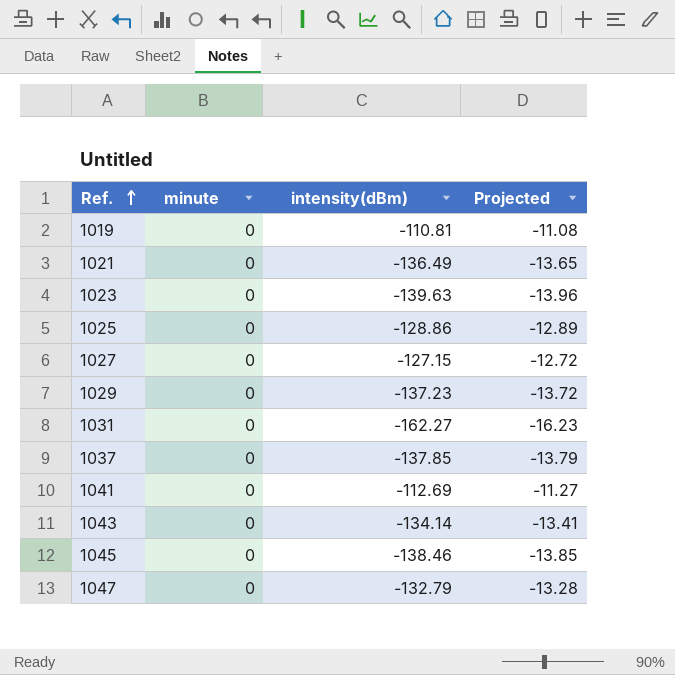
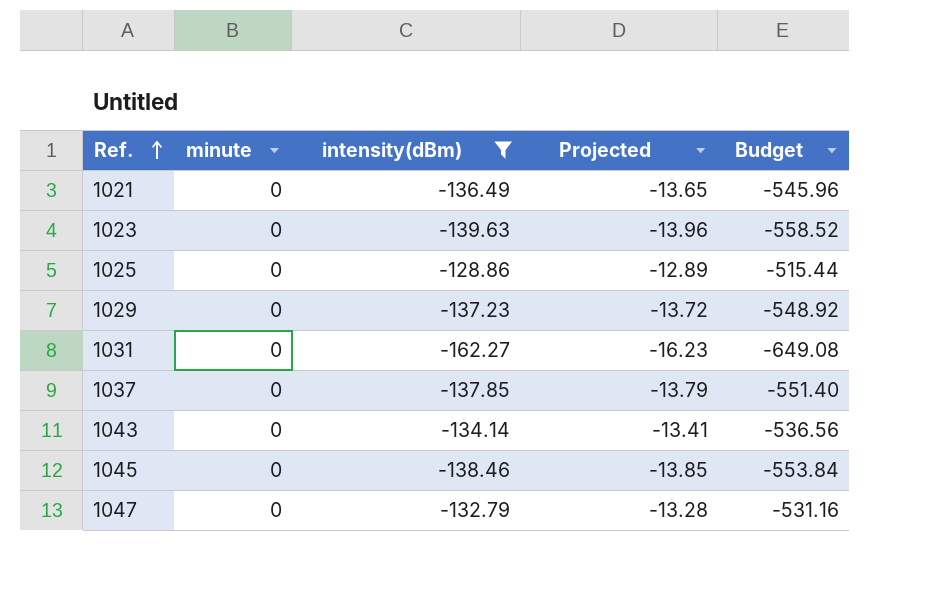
filter: none -> intensity(dBm) <= -128.86
column Budget | formula: none -> [intensity(dBm)] * 4

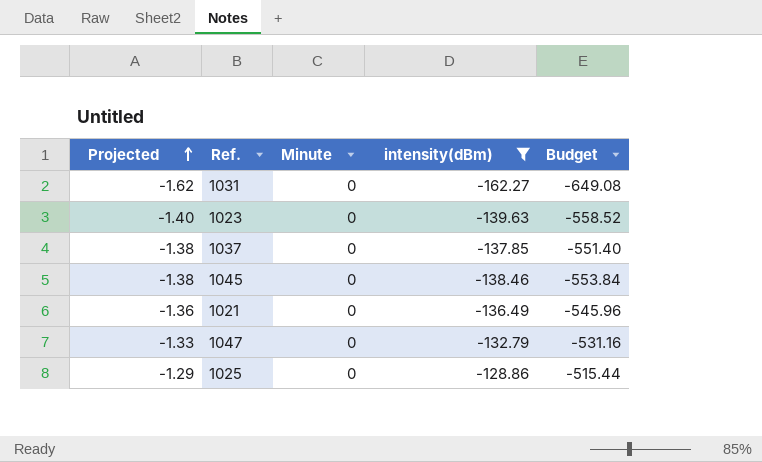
row order: Ref. ascending -> Projected ascending
column Projected | formula: [intensity(dBm)] * 0.1 -> [intensity(dBm)] * 0.01
column Projected | position: 4 -> 1
column name: minute -> Minute
row 1029: 0 | -137.23 | -13.72 | -548.92 -> none
row 1043: 0 | -134.14 | -13.41 | -536.56 -> none

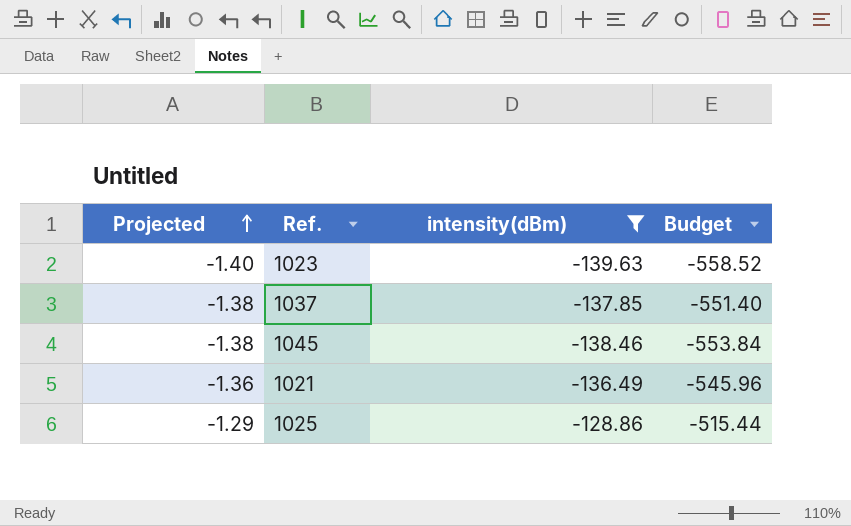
column Minute | position: 3 -> none
row 1031: -1.62 | 0 | -162.27 | -649.08 -> none
row 1047: -1.33 | 0 | -132.79 | -531.16 -> none

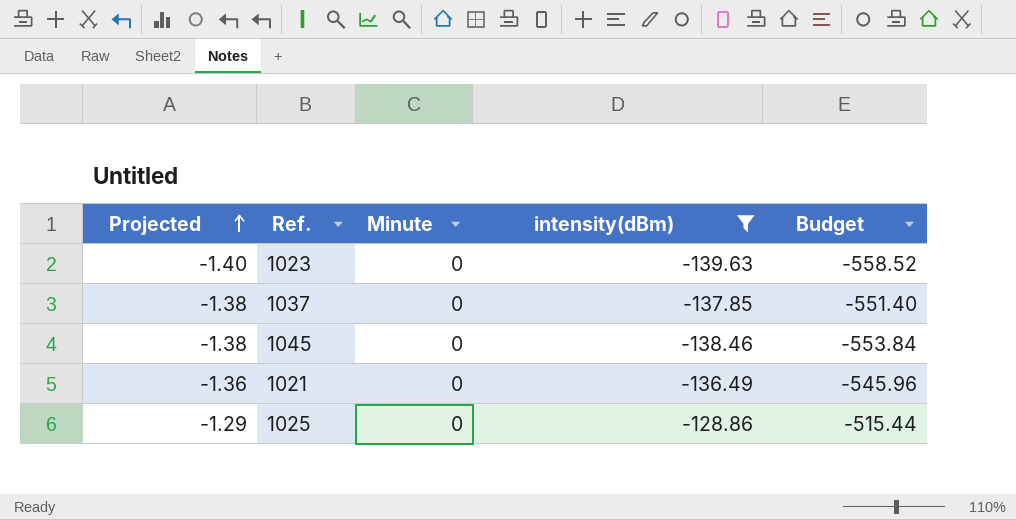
column Minute | position: none -> 3

